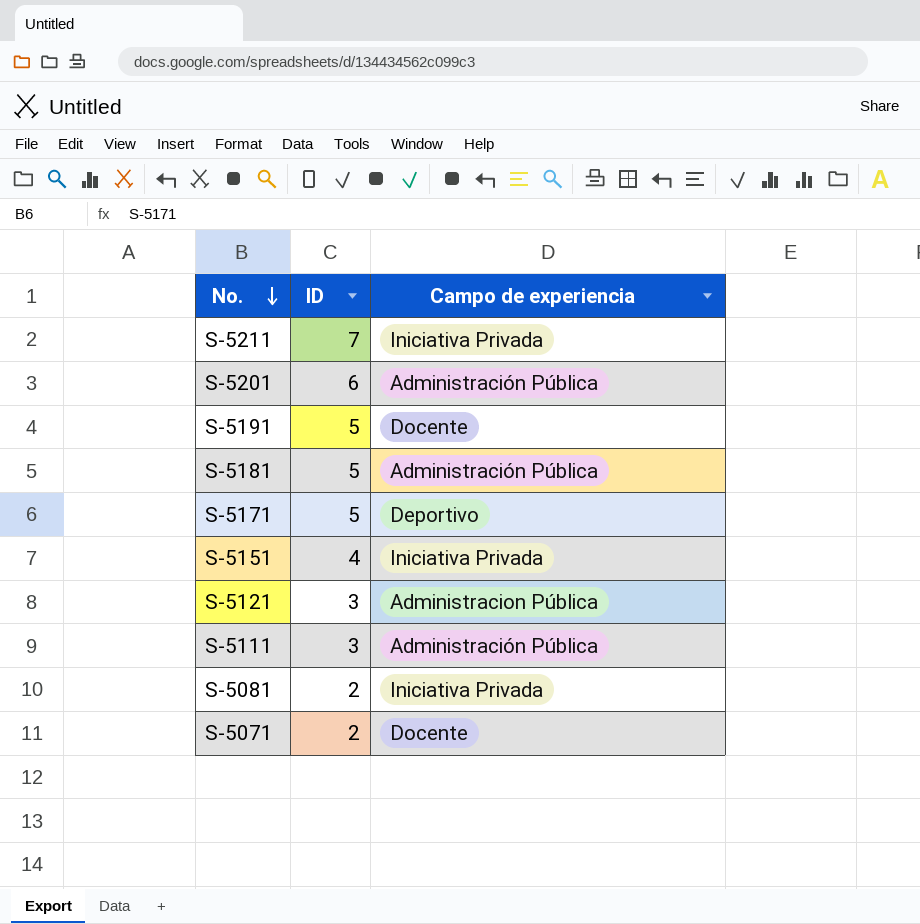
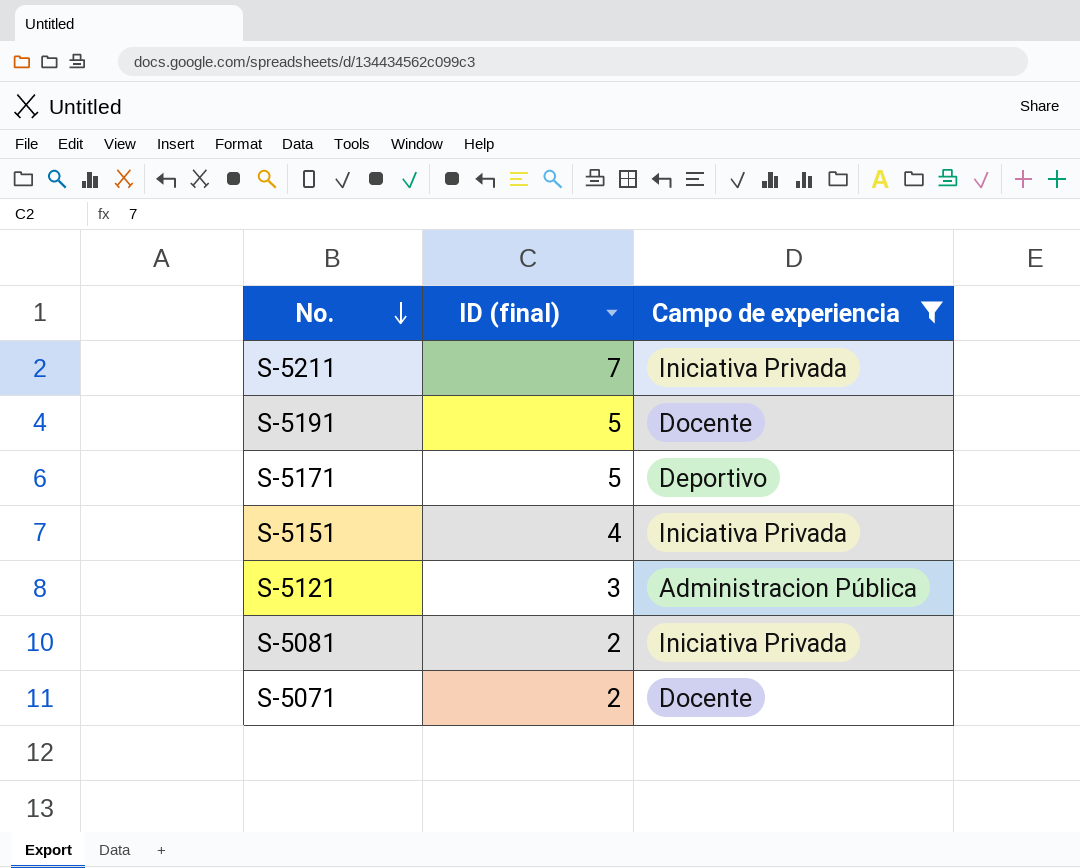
filter: none -> Campo de experiencia != Administración Pública
column name: ID -> ID (final)

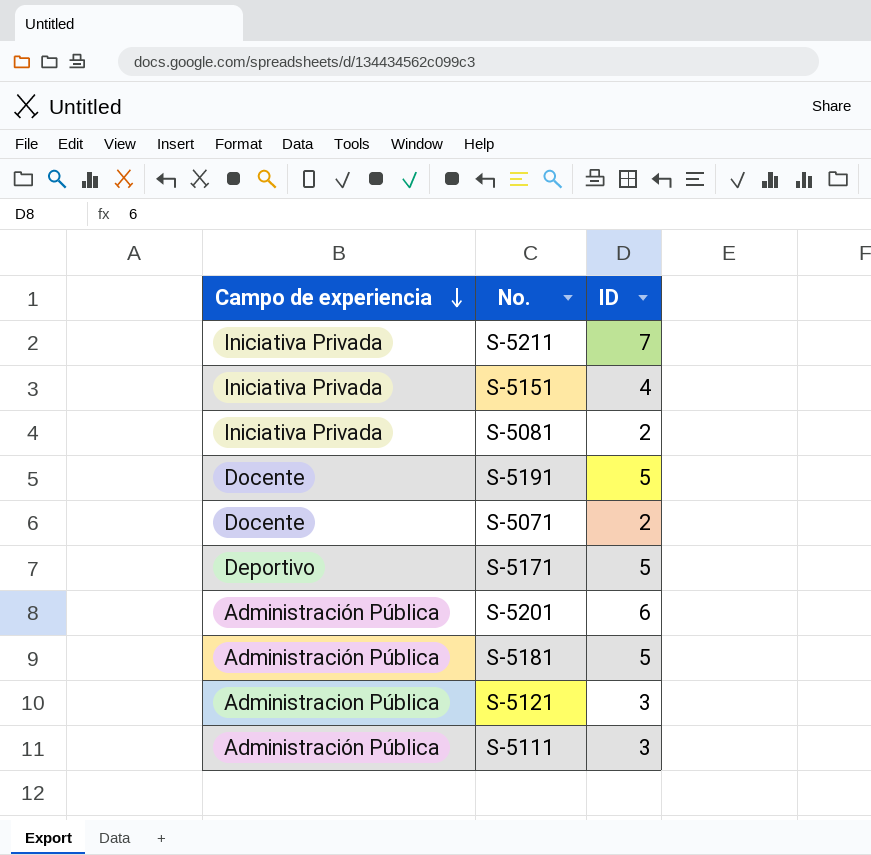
filter: Campo de experiencia != Administración Pública -> none
row order: No. descending -> Campo de experiencia descending
column Campo de experiencia | position: 3 -> 1
column name: ID (final) -> ID

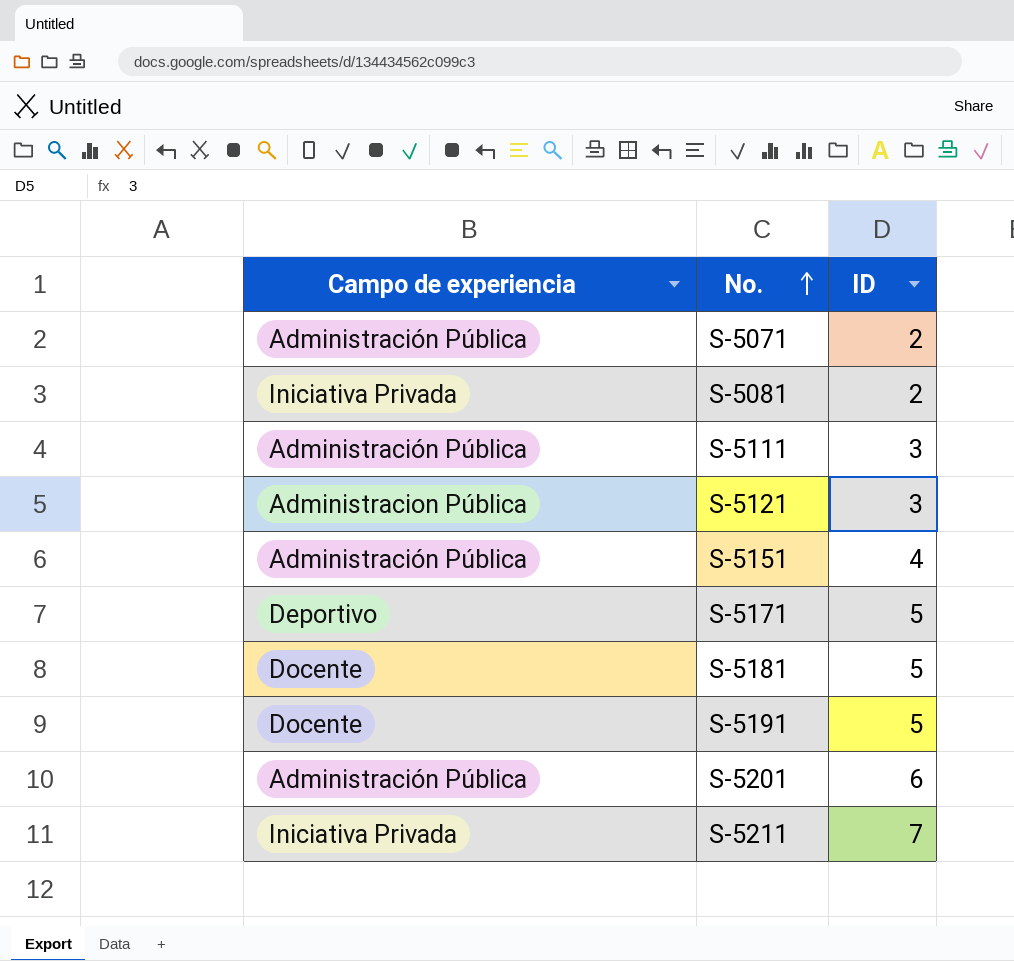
row order: Campo de experiencia descending -> No. ascending
S-5071 | Campo de experiencia: Docente -> Administración Pública
S-5151 | Campo de experiencia: Iniciativa Privada -> Administración Pública
S-5181 | Campo de experiencia: Administración Pública -> Docente

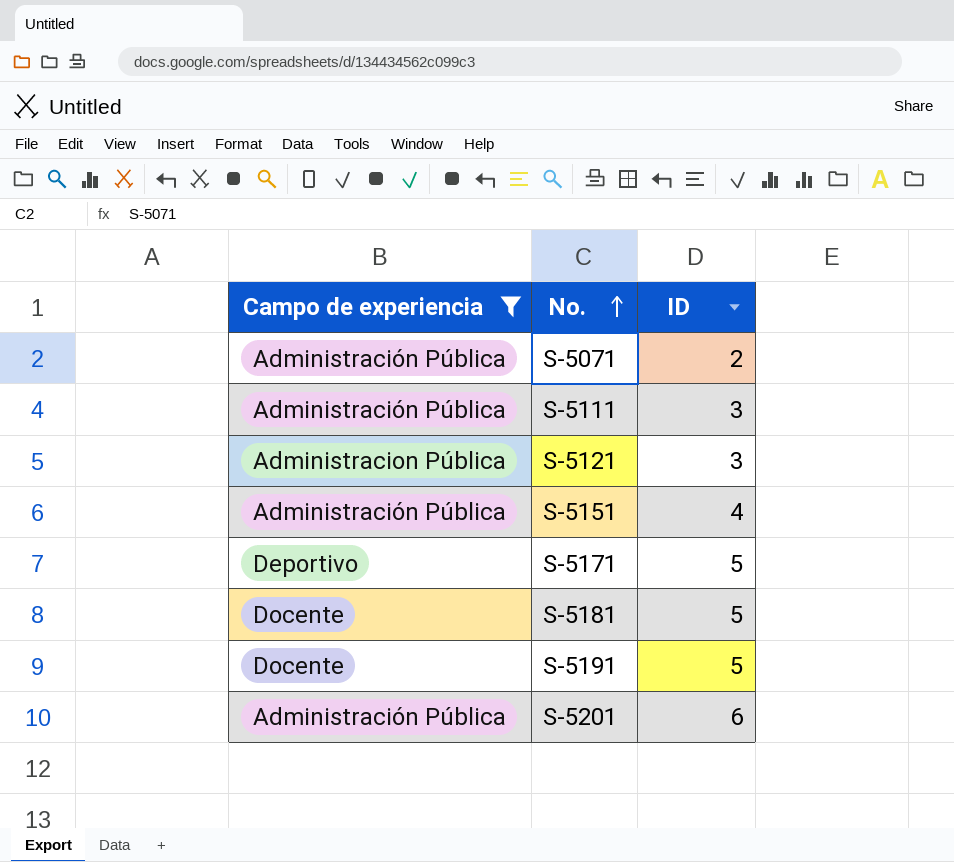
filter: none -> Campo de experiencia != Iniciativa Privada

